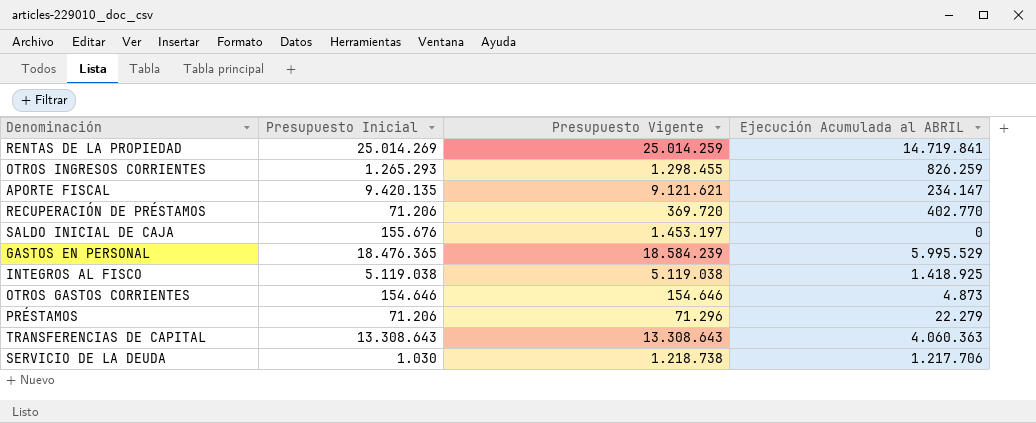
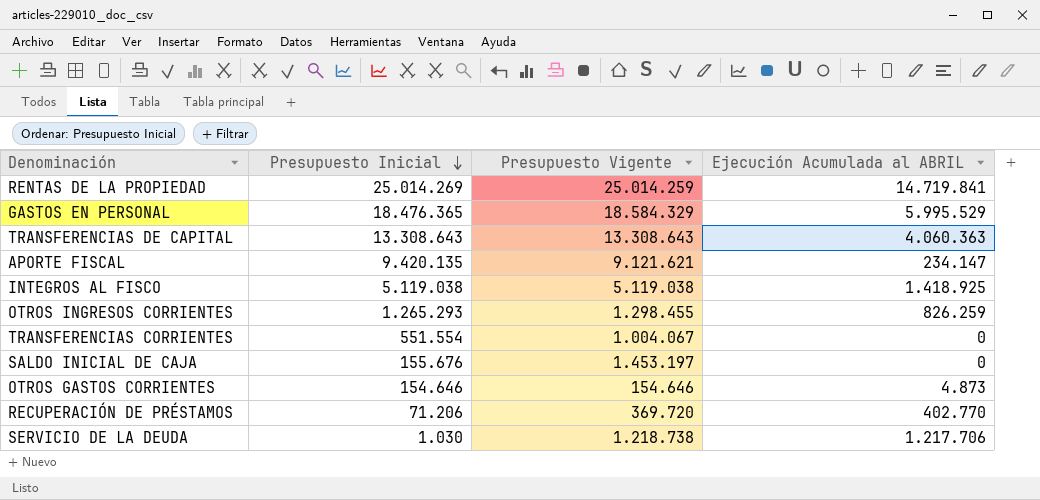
row order: none -> Presupuesto Inicial descending
row PRÉSTAMOS: 71.206 | 71.296 | 22.279 -> none
GASTOS EN PERSONAL | Presupuesto Vigente: 18.584.239 -> 18.584.329
row TRANSFERENCIAS CORRIENTES: none -> 551.554 | 1.004.067 | 0

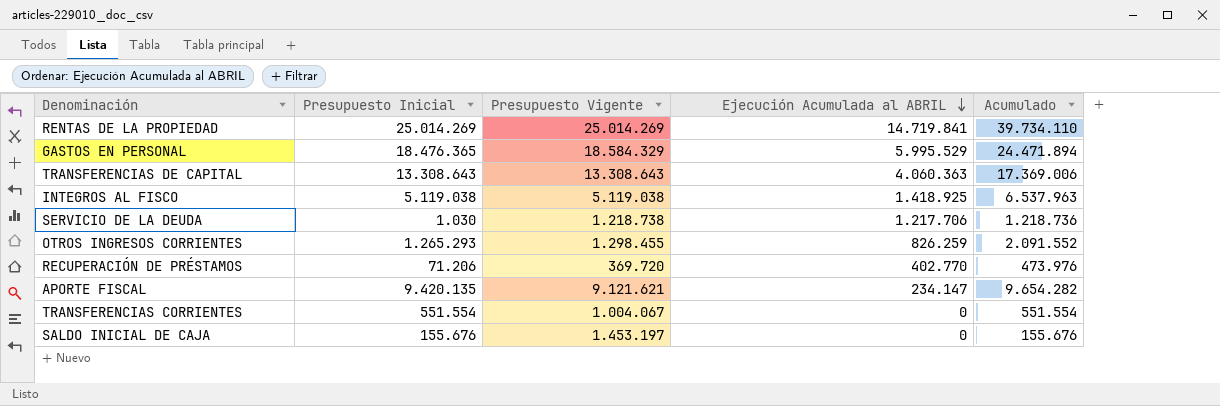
row order: Presupuesto Inicial descending -> Ejecución Acumulada al ABRIL descending
column Acumulado | formula: none -> [Presupuesto Inicial] + [Ejecución Acumulada al ABRIL]
row OTROS GASTOS CORRIENTES: 154.646 | 154.646 | 4.873 -> none
RENTAS DE LA PROPIEDAD | Presupuesto Vigente: 25.014.259 -> 25.014.269

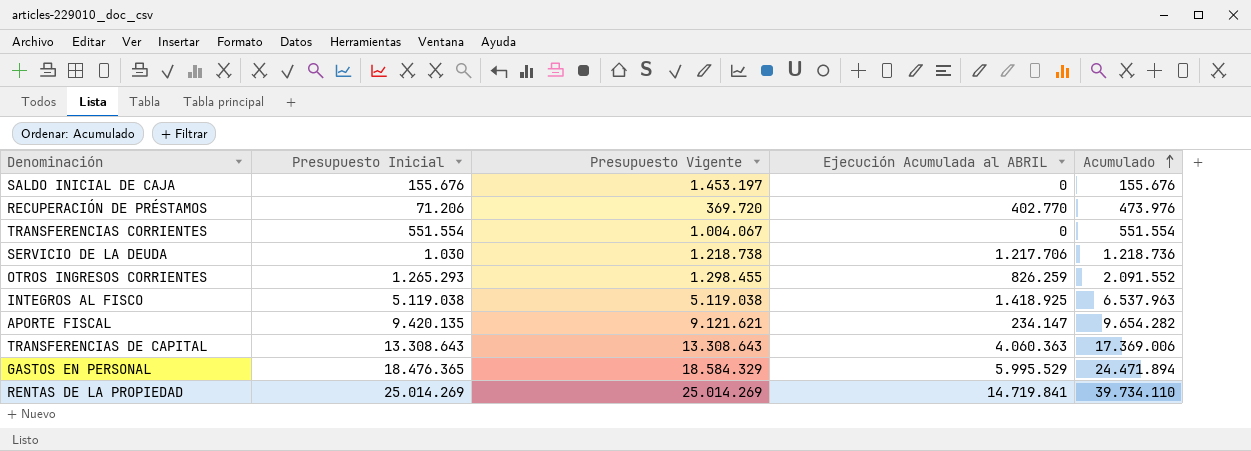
row order: Ejecución Acumulada al ABRIL descending -> Acumulado ascending

